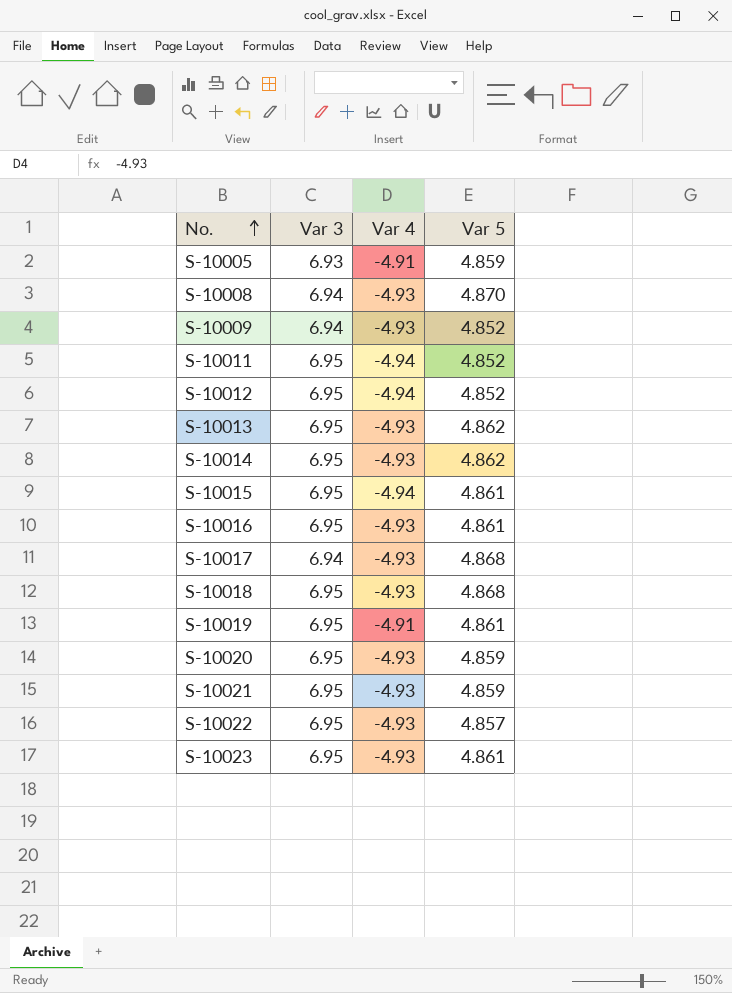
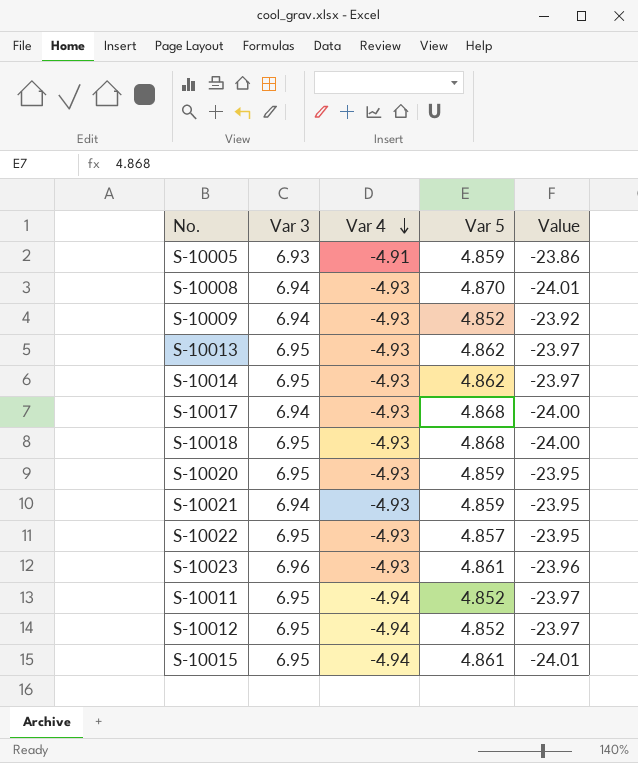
row order: No. ascending -> Var 4 descending
column Value | formula: none -> [Var 4] * [Var 5]
row S-10016: 6.95 | -4.93 | 4.861 -> none
row S-10019: 6.95 | -4.91 | 4.861 -> none
S-10021 | Var 3: 6.95 -> 6.94
S-10023 | Var 3: 6.95 -> 6.96

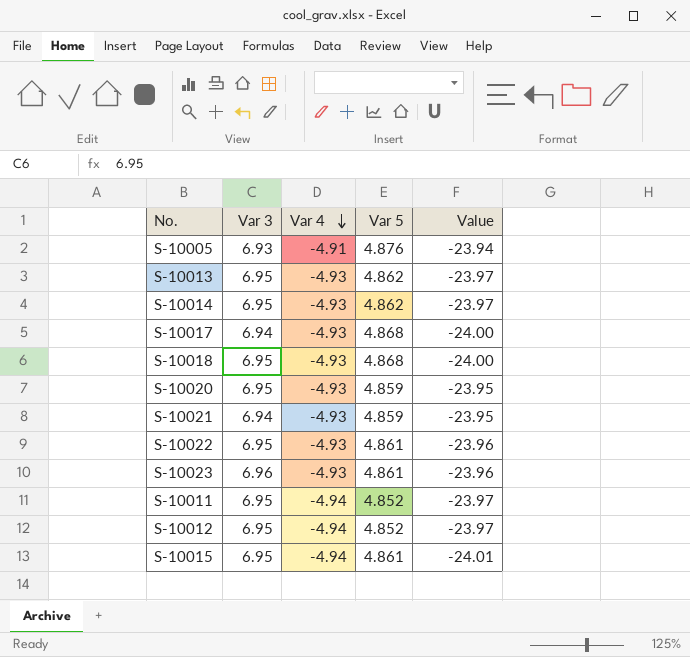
row S-10008: 6.94 | -4.93 | 4.870 | -24.01 -> none
row S-10009: 6.94 | -4.93 | 4.852 | -23.92 -> none
S-10005 | Var 5: 4.859 -> 4.876
S-10005 | Value: -23.86 -> -23.94
S-10022 | Var 5: 4.857 -> 4.861
S-10022 | Value: -23.95 -> -23.96

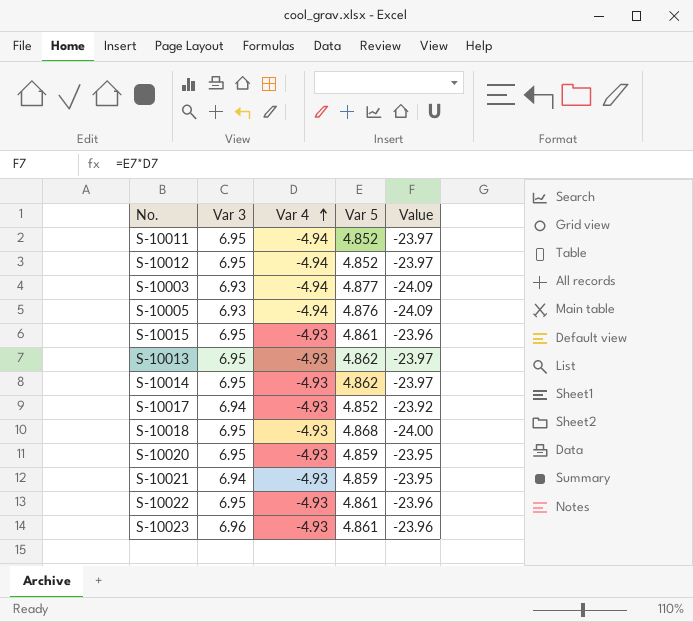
row order: Var 4 descending -> Var 4 ascending
row S-10003: none -> 6.93 | -4.94 | 4.877 | -24.09
S-10005 | Var 4: -4.91 -> -4.94
S-10005 | Value: -23.94 -> -24.09
S-10015 | Var 4: -4.94 -> -4.93
S-10015 | Value: -24.01 -> -23.96
S-10017 | Var 5: 4.868 -> 4.852
S-10017 | Value: -24.00 -> -23.92

